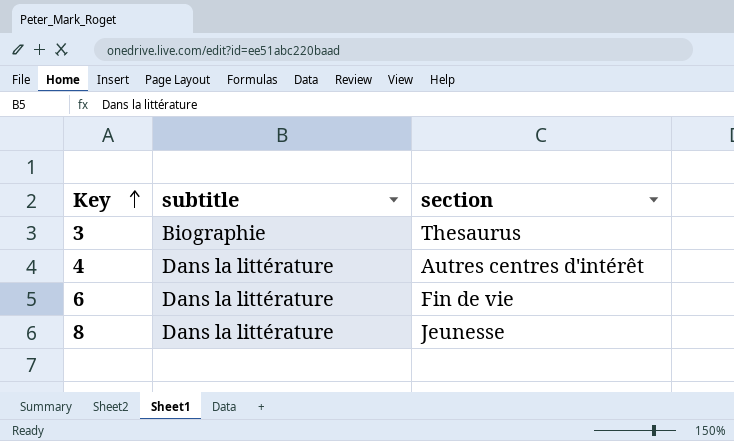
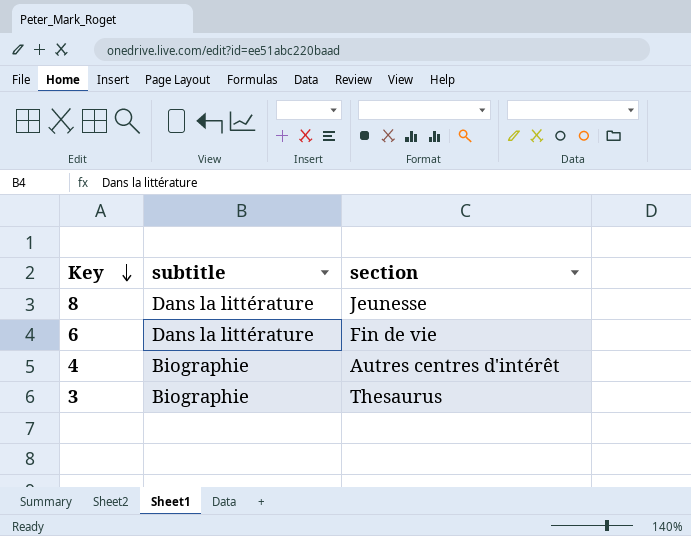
row order: Key ascending -> Key descending
4 | subtitle: Dans la littérature -> Biographie

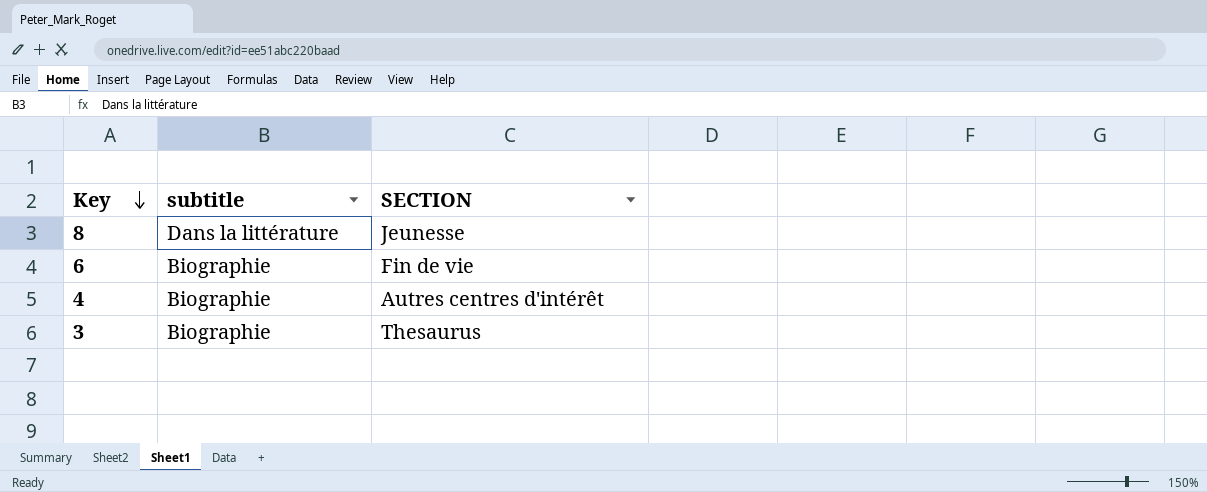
column name: section -> SECTION
6 | subtitle: Dans la littérature -> Biographie

